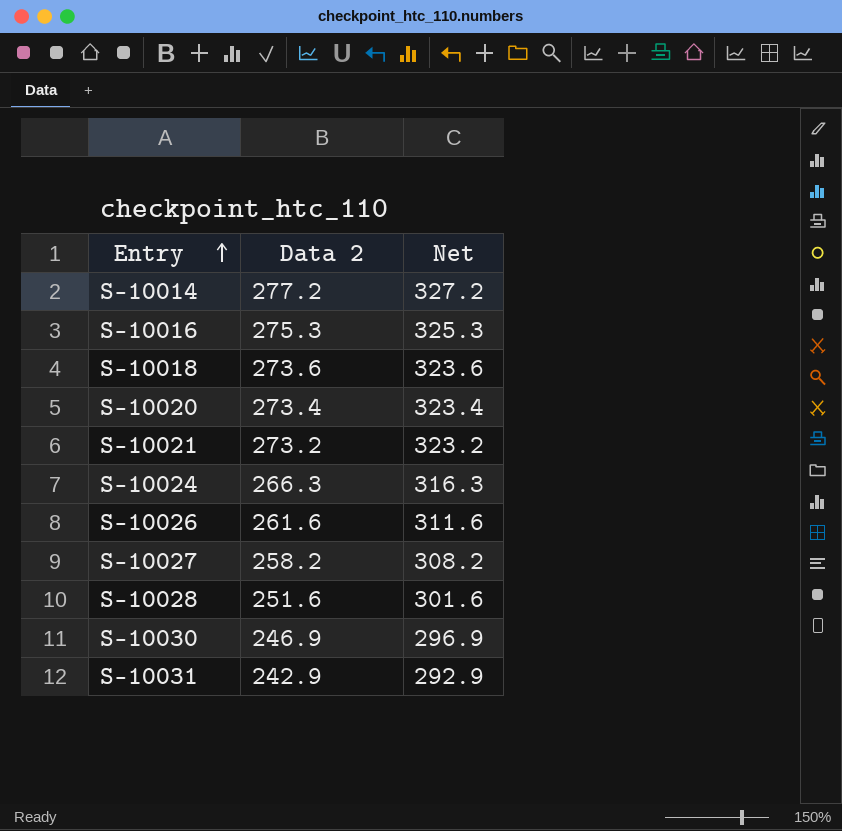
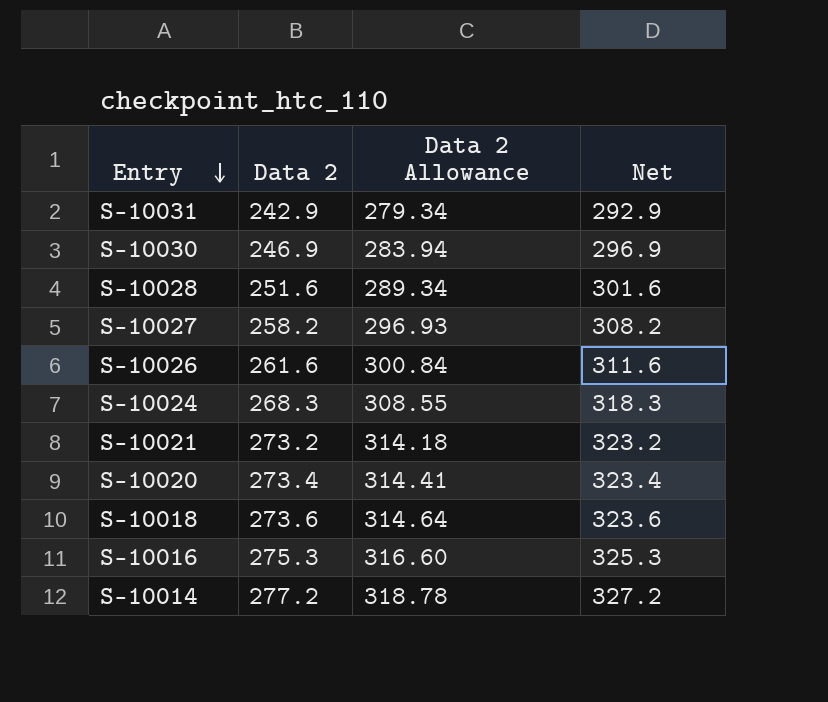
row order: Entry ascending -> Entry descending
column Data 2 Allowance | formula: none -> [Data 2] * 1.15
S-10024 | Data 2: 266.3 -> 268.3
S-10024 | Net: 316.3 -> 318.3

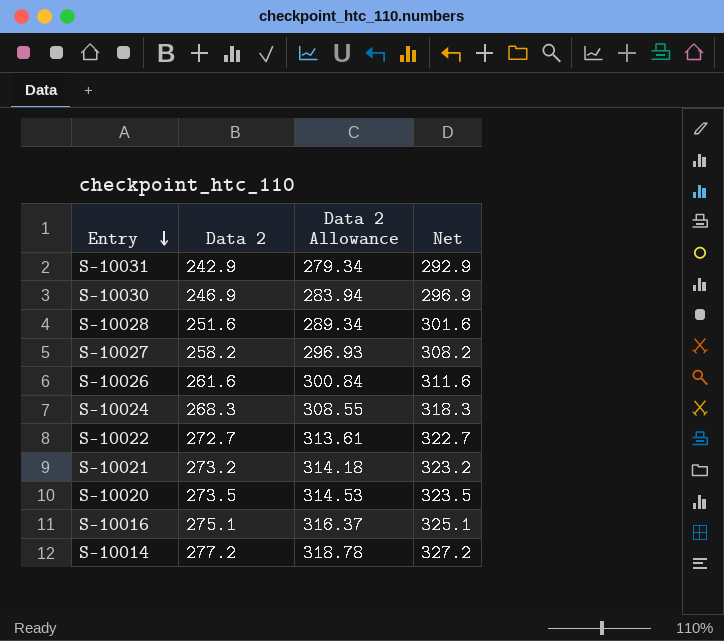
row S-10018: 273.6 | 314.64 | 323.6 -> none
row S-10022: none -> 272.7 | 313.61 | 322.7
S-10020 | Data 2: 273.4 -> 273.5
S-10020 | Data 2 Allowance: 314.41 -> 314.53
S-10020 | Net: 323.4 -> 323.5
S-10016 | Data 2: 275.3 -> 275.1
S-10016 | Data 2 Allowance: 316.60 -> 316.37
S-10016 | Net: 325.3 -> 325.1

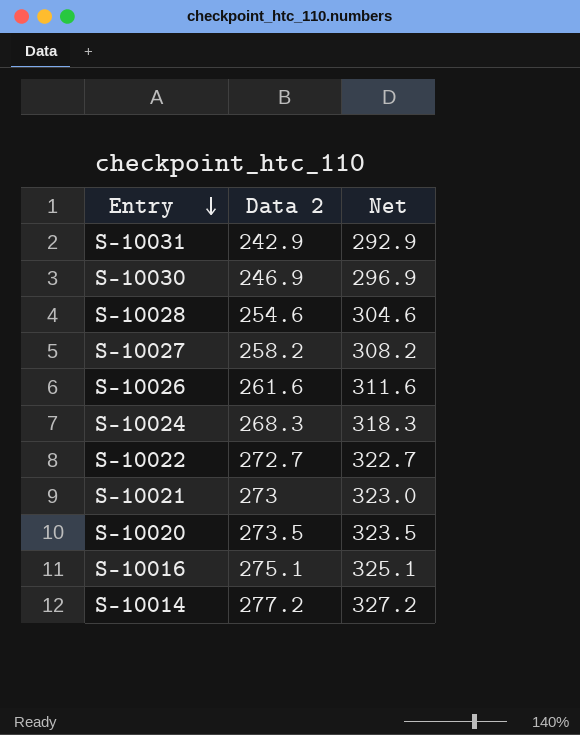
column Data 2 Allowance | formula: [Data 2] * 1.15 -> none
S-10028 | Data 2: 251.6 -> 254.6
S-10028 | Net: 301.6 -> 304.6
S-10021 | Data 2: 273.2 -> 273
S-10021 | Net: 323.2 -> 323.0

